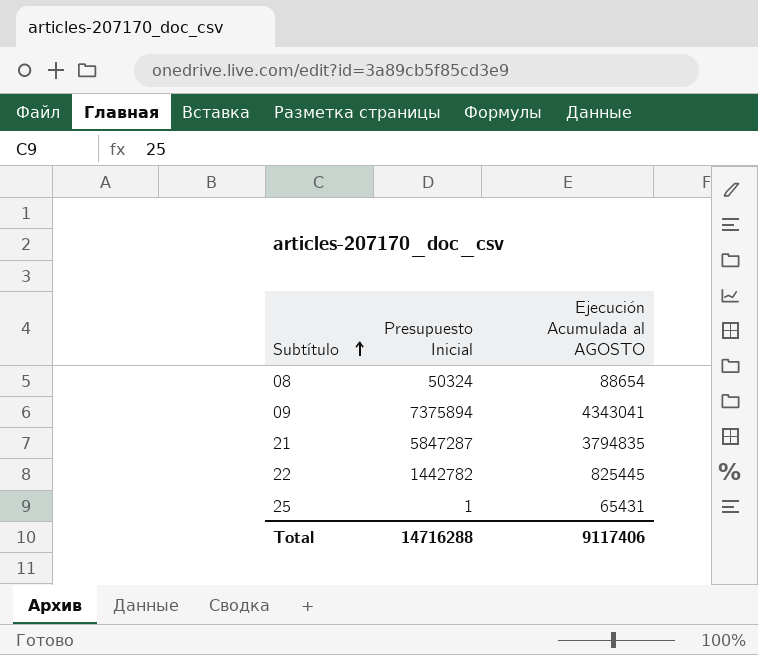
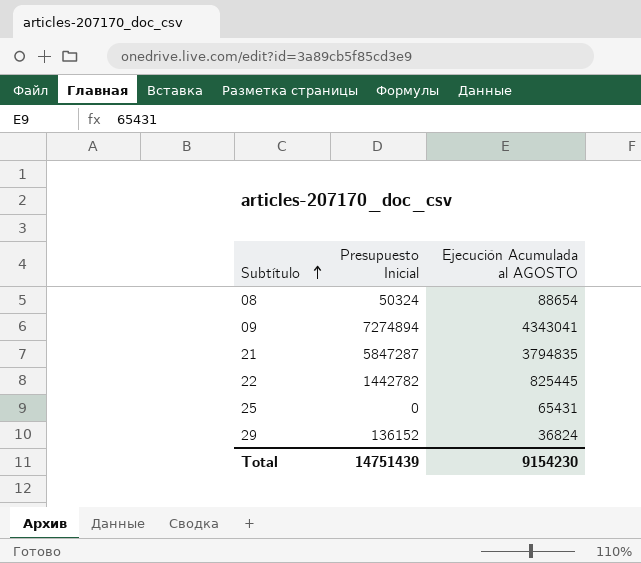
09 | Presupuesto Inicial: 7375894 -> 7274894
25 | Presupuesto Inicial: 1 -> 0
row 29: none -> 136152 | 36824
Total | Presupuesto Inicial: 14716288 -> 14751439
Total | Ejecución Acumulada al AGOSTO: 9117406 -> 9154230

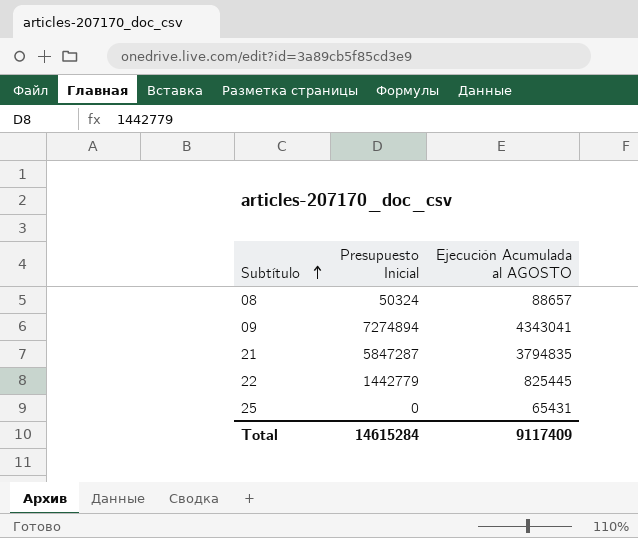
row 29: 136152 | 36824 -> none
08 | Ejecución Acumulada al AGOSTO: 88654 -> 88657
22 | Presupuesto Inicial: 1442782 -> 1442779
Total | Presupuesto Inicial: 14751439 -> 14615284
Total | Ejecución Acumulada al AGOSTO: 9154230 -> 9117409

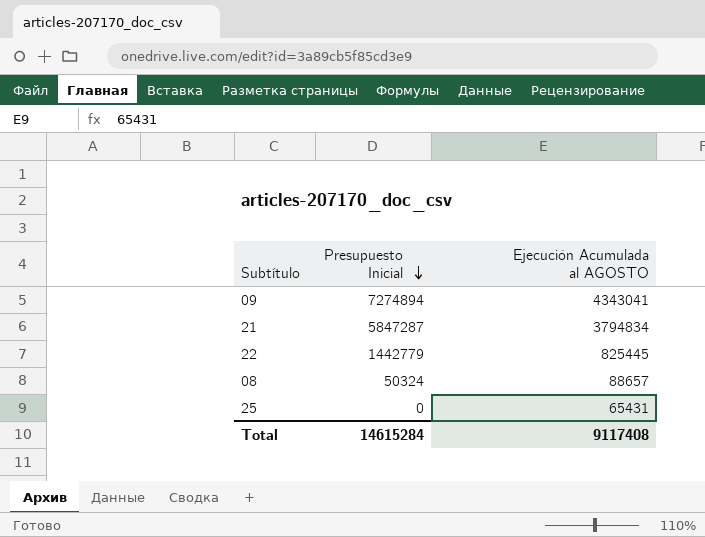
row order: Subtítulo ascending -> Presupuesto Inicial descending
21 | Ejecución Acumulada al AGOSTO: 3794835 -> 3794834
Total | Ejecución Acumulada al AGOSTO: 9117409 -> 9117408

